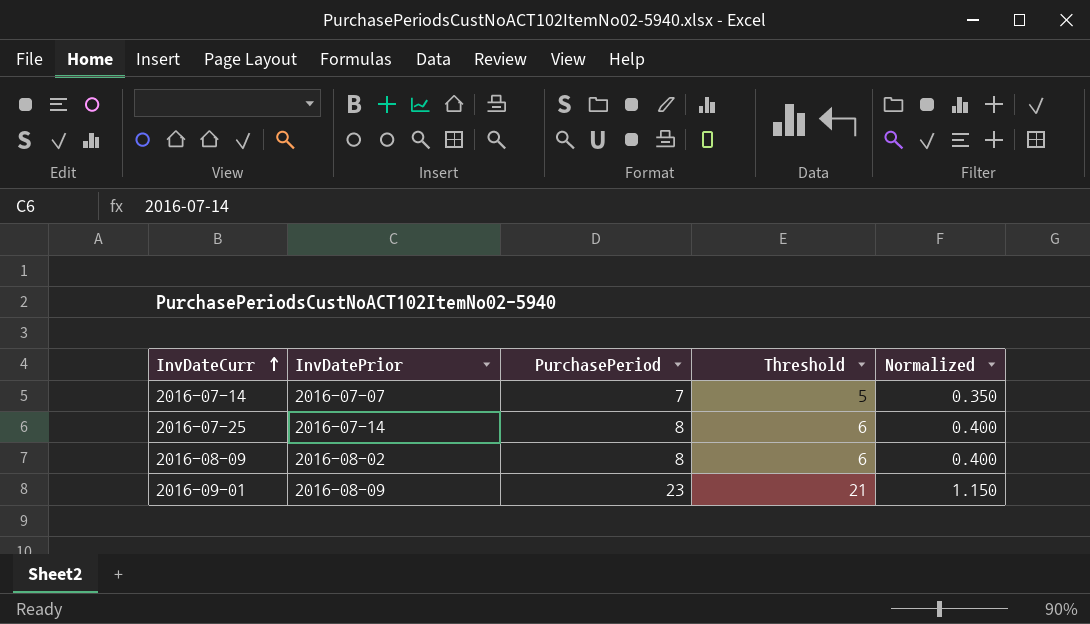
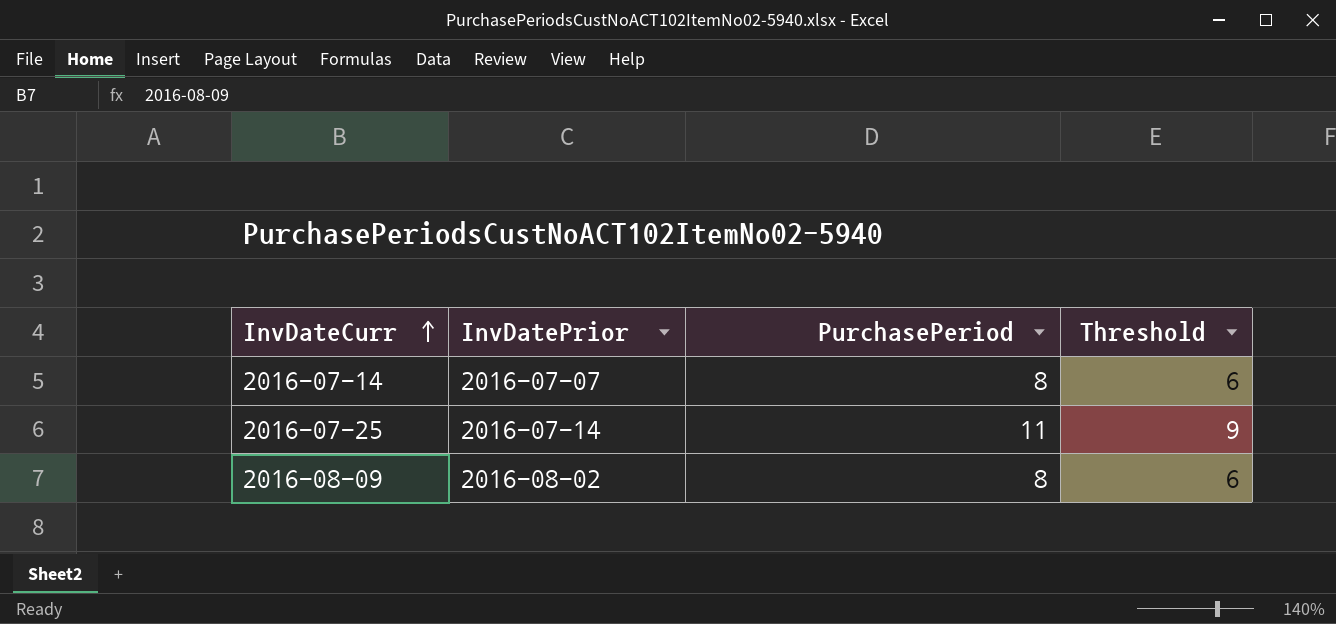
column Normalized | formula: [PurchasePeriod] * 0.05 -> none
row 2016-09-01: 2016-08-09 | 23 | 21 | 1.150 -> none
2016-07-14 | PurchasePeriod: 7 -> 8
2016-07-14 | Threshold: 5 -> 6
2016-07-25 | PurchasePeriod: 8 -> 11
2016-07-25 | Threshold: 6 -> 9

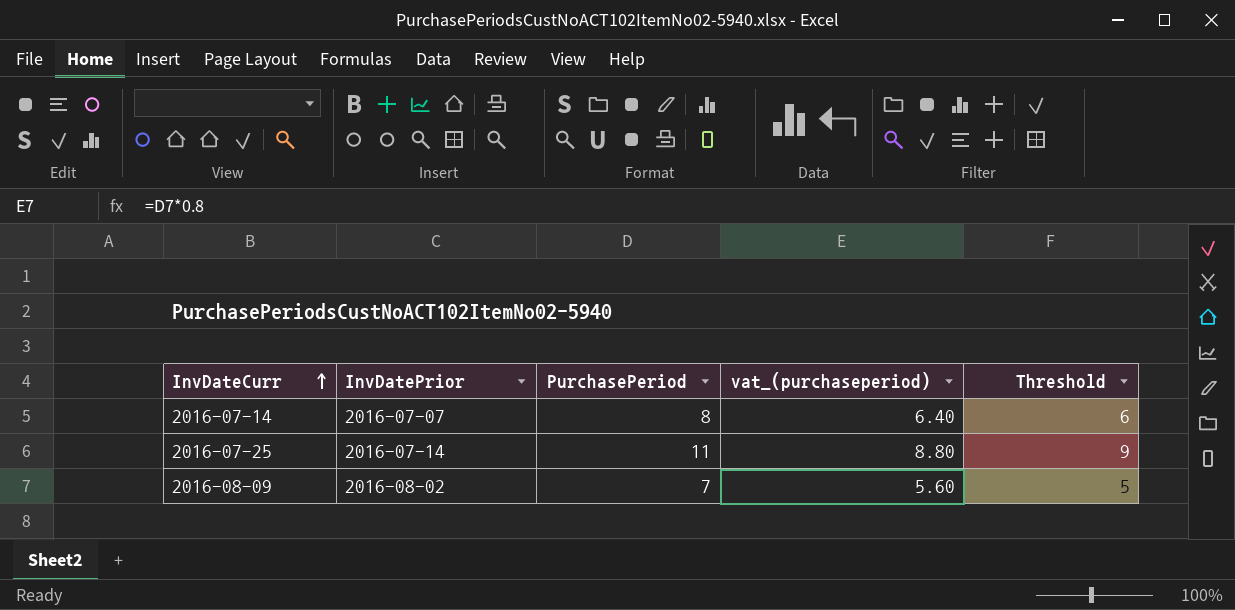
column vat_(purchaseperiod) | formula: none -> [PurchasePeriod] * 0.8
2016-08-09 | PurchasePeriod: 8 -> 7
2016-08-09 | Threshold: 6 -> 5

